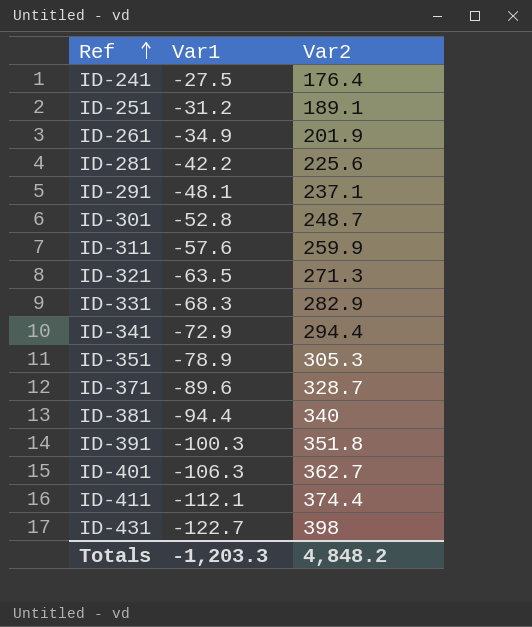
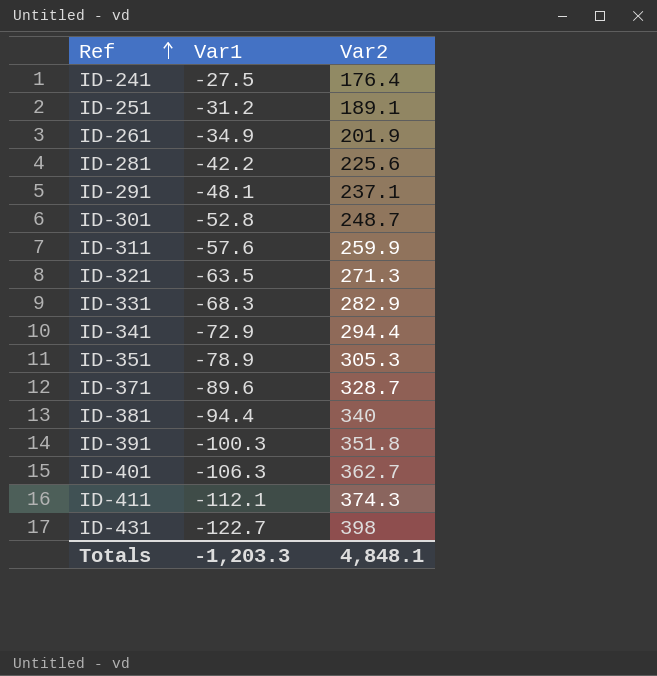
ID-411 | Var2: 374.4 -> 374.3
Totals | Var2: 4,848.2 -> 4,848.1

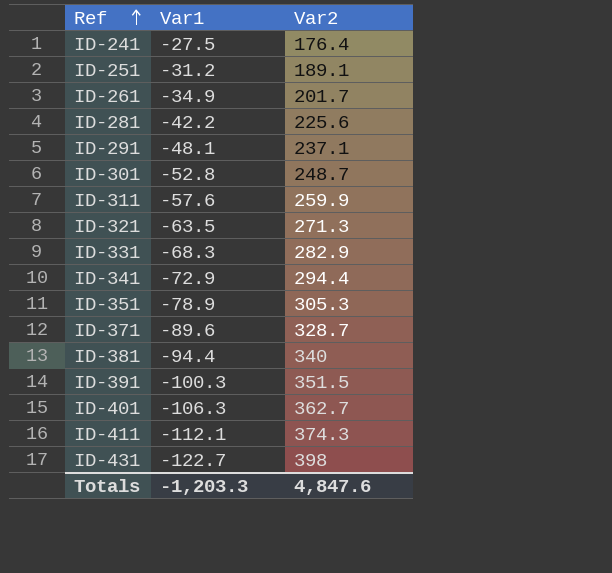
ID-261 | Var2: 201.9 -> 201.7
ID-391 | Var2: 351.8 -> 351.5
Totals | Var2: 4,848.1 -> 4,847.6

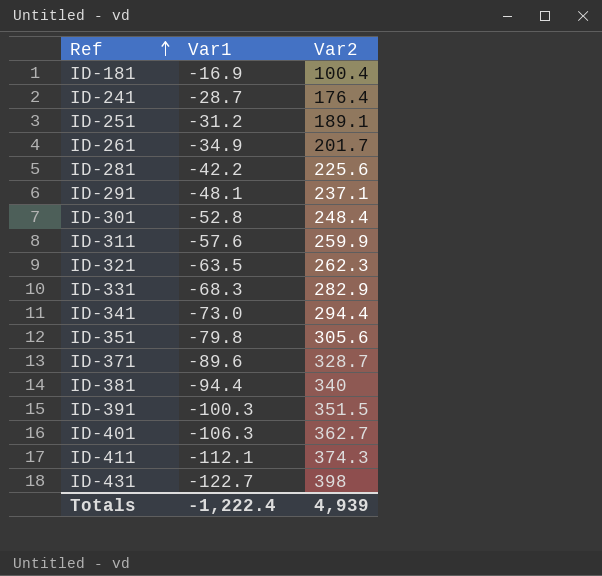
row ID-181: none -> -16.9 | 100.4
ID-241 | Var1: -27.5 -> -28.7
ID-301 | Var2: 248.7 -> 248.4
ID-321 | Var2: 271.3 -> 262.3
ID-341 | Var1: -72.9 -> -73.0
ID-351 | Var1: -78.9 -> -79.8
ID-351 | Var2: 305.3 -> 305.6
Totals | Var1: -1,203.3 -> -1,222.4
Totals | Var2: 4,847.6 -> 4,939

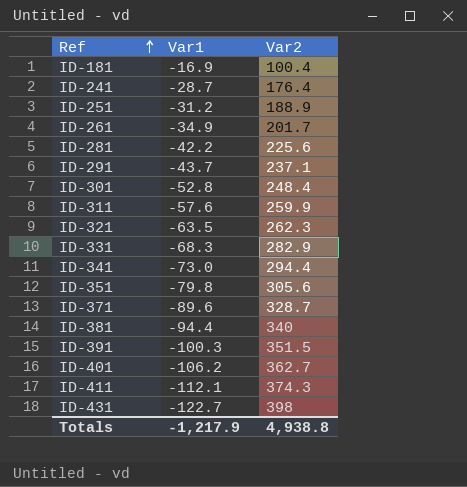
ID-251 | Var2: 189.1 -> 188.9
ID-291 | Var1: -48.1 -> -43.7
ID-401 | Var1: -106.3 -> -106.2
Totals | Var1: -1,222.4 -> -1,217.9
Totals | Var2: 4,939 -> 4,938.8

